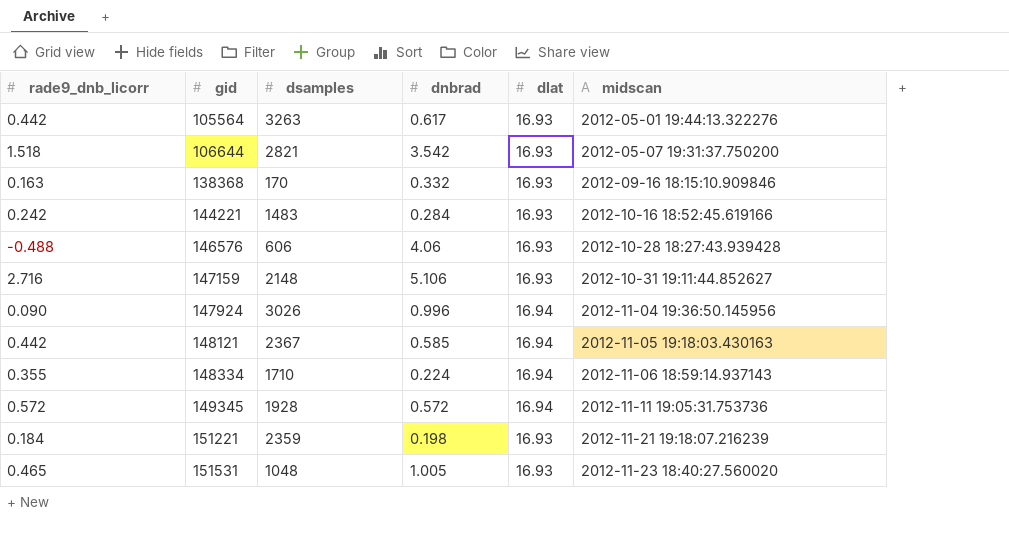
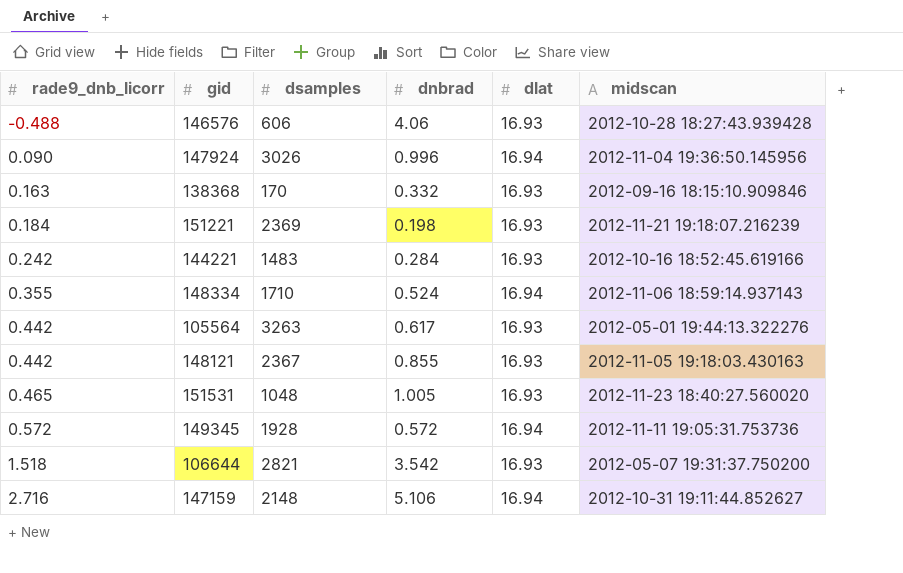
row order: gid ascending -> rade9_dnb_licorr ascending
151221 | dsamples: 2359 -> 2369
148334 | dnbrad: 0.224 -> 0.524
148121 | dnbrad: 0.585 -> 0.855
148121 | dlat: 16.94 -> 16.93
147159 | dlat: 16.93 -> 16.94

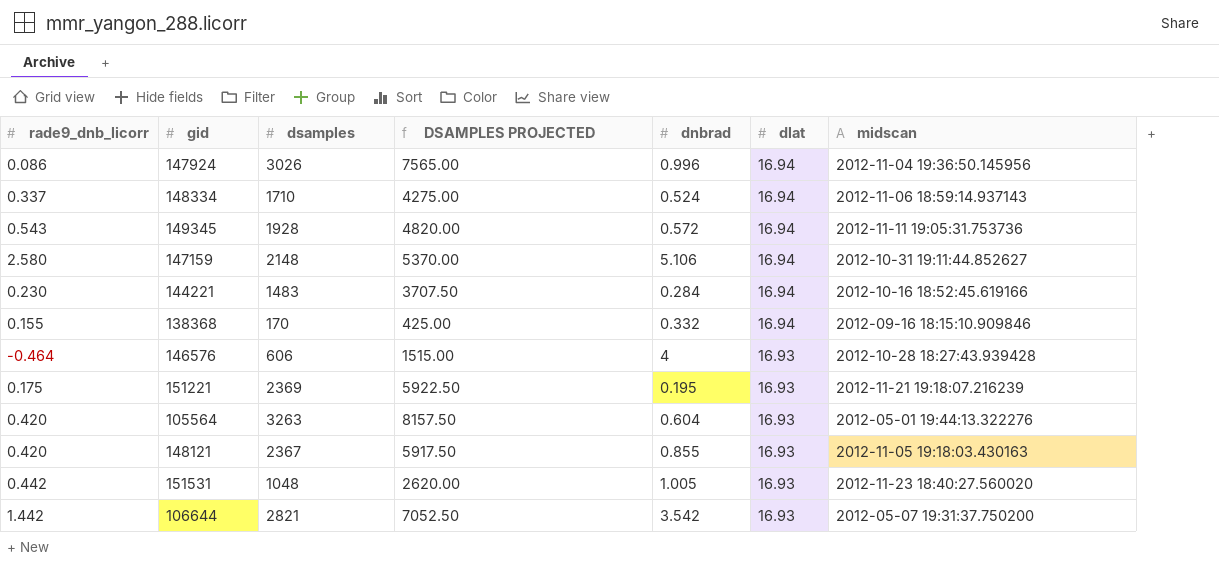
row order: rade9_dnb_licorr ascending -> dlat descending
column DSAMPLES PROJECTED | formula: none -> [dsamples] * 2.5
147924 | rade9_dnb_licorr: 0.090 -> 0.086
148334 | rade9_dnb_licorr: 0.355 -> 0.337
149345 | rade9_dnb_licorr: 0.572 -> 0.543
147159 | rade9_dnb_licorr: 2.716 -> 2.580
144221 | rade9_dnb_licorr: 0.242 -> 0.230
144221 | dlat: 16.93 -> 16.94
138368 | rade9_dnb_licorr: 0.163 -> 0.155
138368 | dlat: 16.93 -> 16.94
146576 | rade9_dnb_licorr: -0.488 -> -0.464
146576 | dnbrad: 4.06 -> 4
151221 | rade9_dnb_licorr: 0.184 -> 0.175
151221 | dnbrad: 0.198 -> 0.195
105564 | rade9_dnb_licorr: 0.442 -> 0.420
105564 | dnbrad: 0.617 -> 0.604
148121 | rade9_dnb_licorr: 0.442 -> 0.420
151531 | rade9_dnb_licorr: 0.465 -> 0.442
106644 | rade9_dnb_licorr: 1.518 -> 1.442

